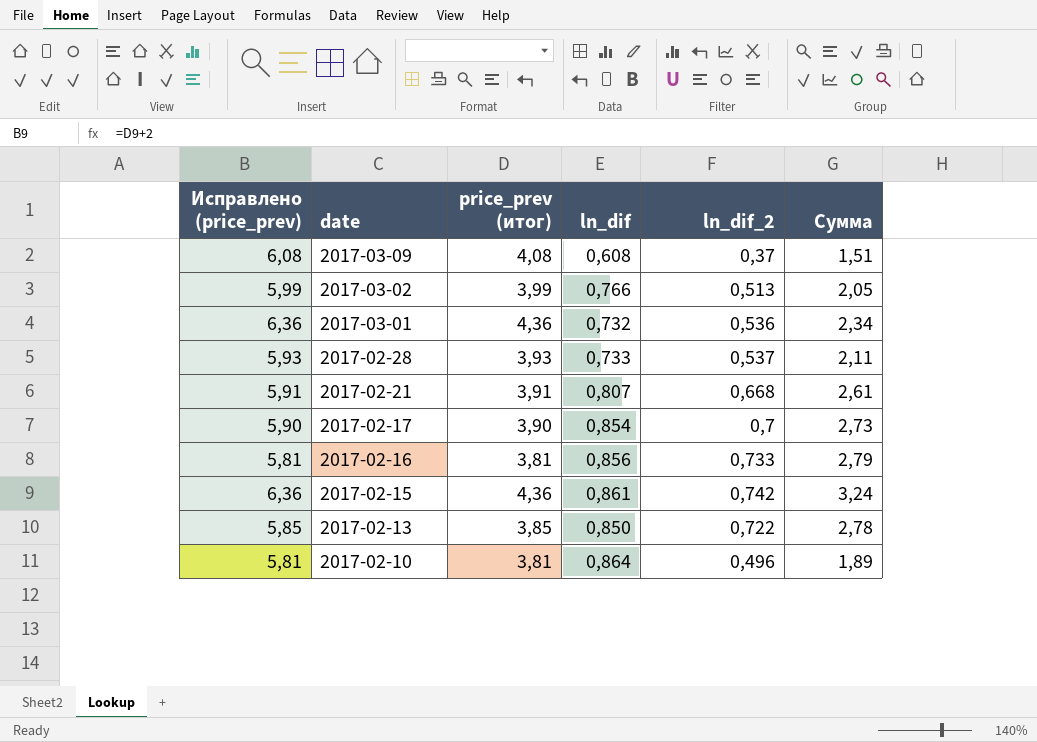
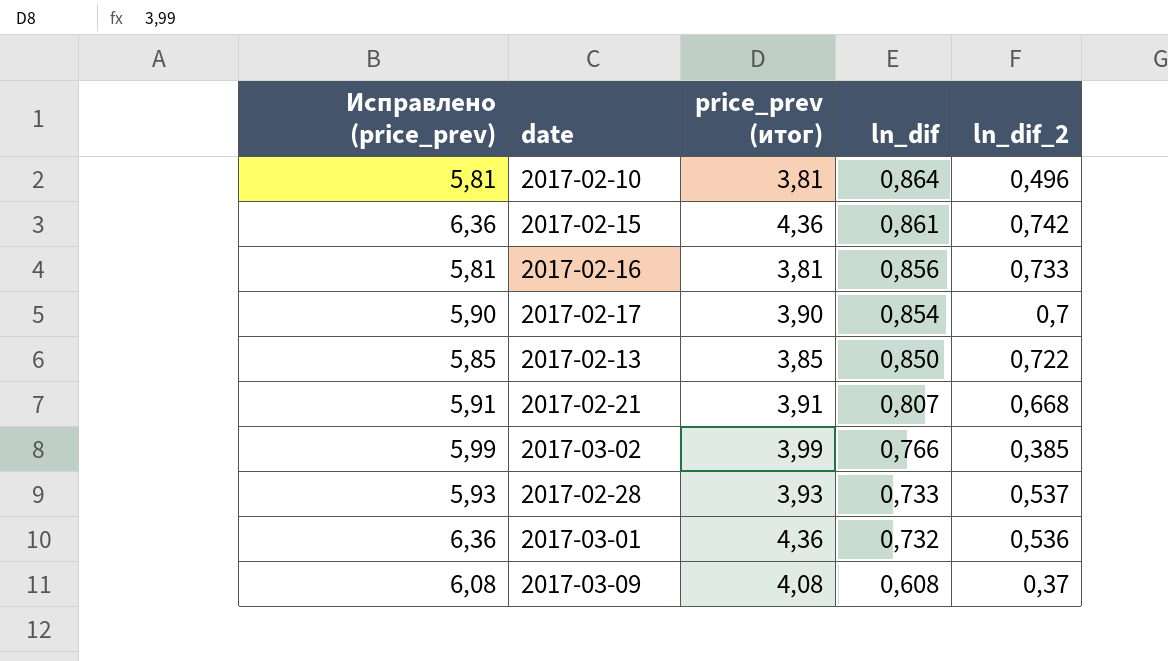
row order: date descending -> ln_dif descending
column Сумма | formula: [price_prev (итог)] * [ln_dif_2] -> none
2017-03-02 | ln_dif_2: 0,513 -> 0,385

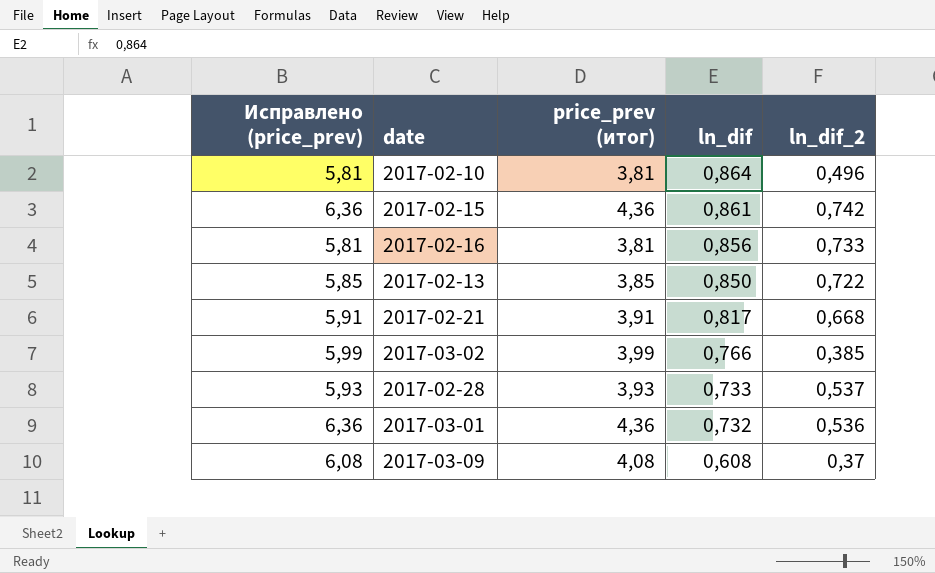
row 2017-02-17: 5,90 | 3,90 | 0,854 | 0,7 -> none
2017-02-21 | ln_dif: 0,807 -> 0,817

